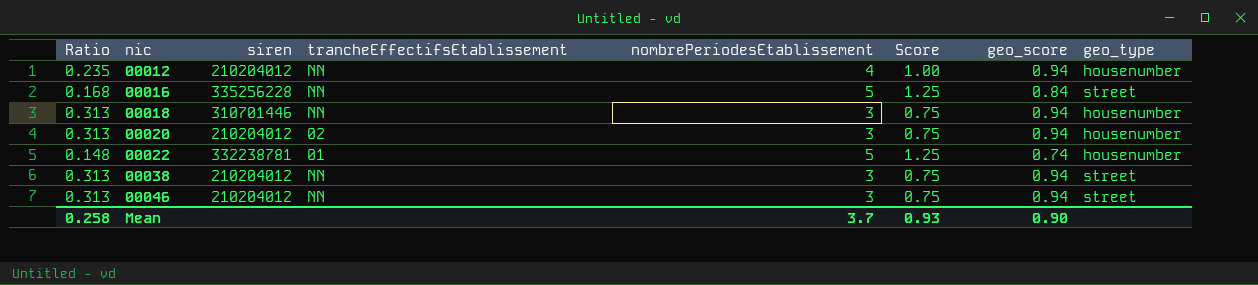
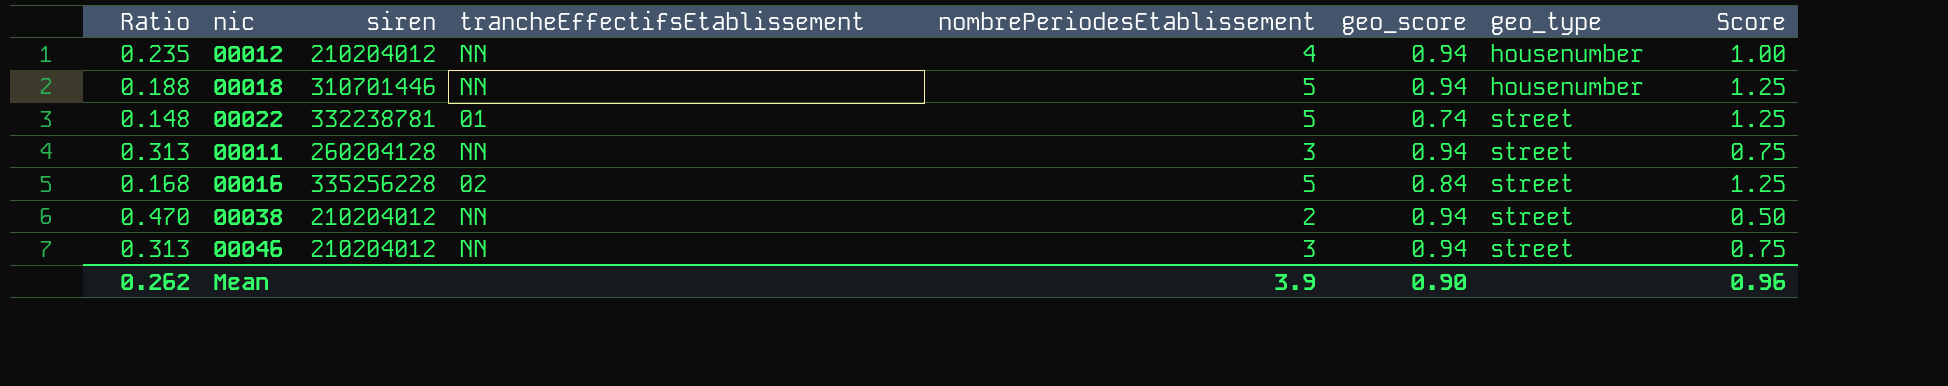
row order: nic ascending -> geo_type ascending
column Score | position: 6 -> 8
row 00020: 0.313 | 210204012 | 02 | 3 | 0.75 | 0.94 | housenumber -> none
00018 | Ratio: 0.313 -> 0.188
00018 | nombrePeriodesEtablissement: 3 -> 5
00018 | Score: 0.75 -> 1.25
00022 | geo_type: housenumber -> street
row 00011: none -> 0.313 | 260204128 | NN | 3 | 0.94 | street | 0.75
00016 | trancheEffectifsEtablissement: NN -> 02
00038 | Ratio: 0.313 -> 0.470
00038 | nombrePeriodesEtablissement: 3 -> 2
00038 | Score: 0.75 -> 0.50
Mean | Ratio: 0.258 -> 0.262
Mean | nombrePeriodesEtablissement: 3.7 -> 3.9
Mean | Score: 0.93 -> 0.96

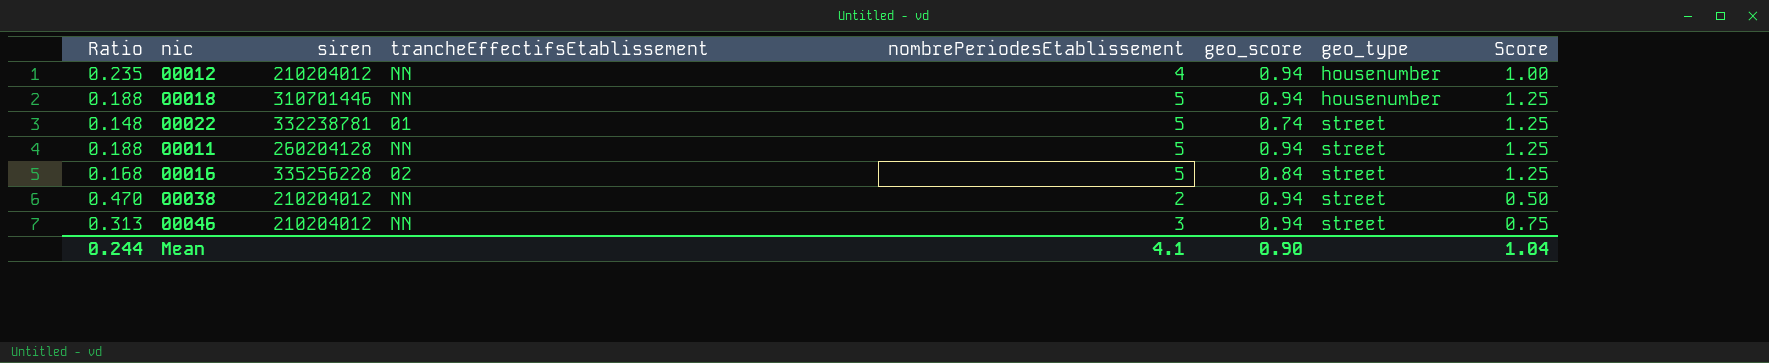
00011 | Ratio: 0.313 -> 0.188
00011 | nombrePeriodesEtablissement: 3 -> 5
00011 | Score: 0.75 -> 1.25
Mean | Ratio: 0.262 -> 0.244
Mean | nombrePeriodesEtablissement: 3.9 -> 4.1
Mean | Score: 0.96 -> 1.04

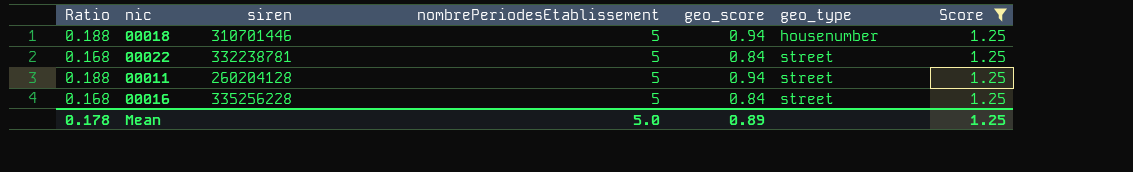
filter: none -> Score = 1.25
column trancheEffectifsEtablissement | position: 4 -> none
00022 | Ratio: 0.148 -> 0.168
00022 | geo_score: 0.74 -> 0.84
Mean | Ratio: 0.244 -> 0.178
Mean | nombrePeriodesEtablissement: 4.1 -> 5.0
Mean | geo_score: 0.90 -> 0.89
Mean | Score: 1.04 -> 1.25

